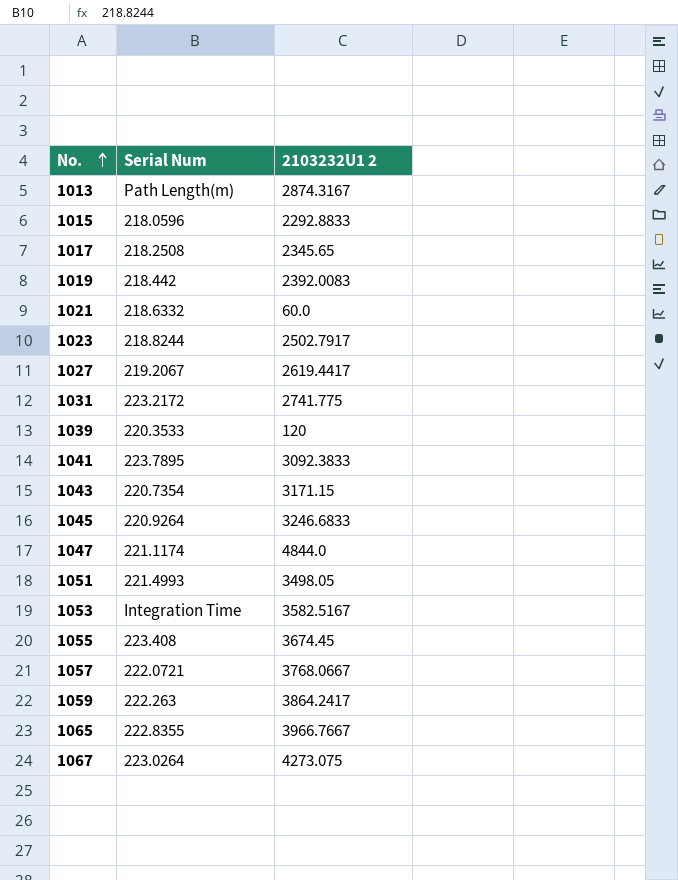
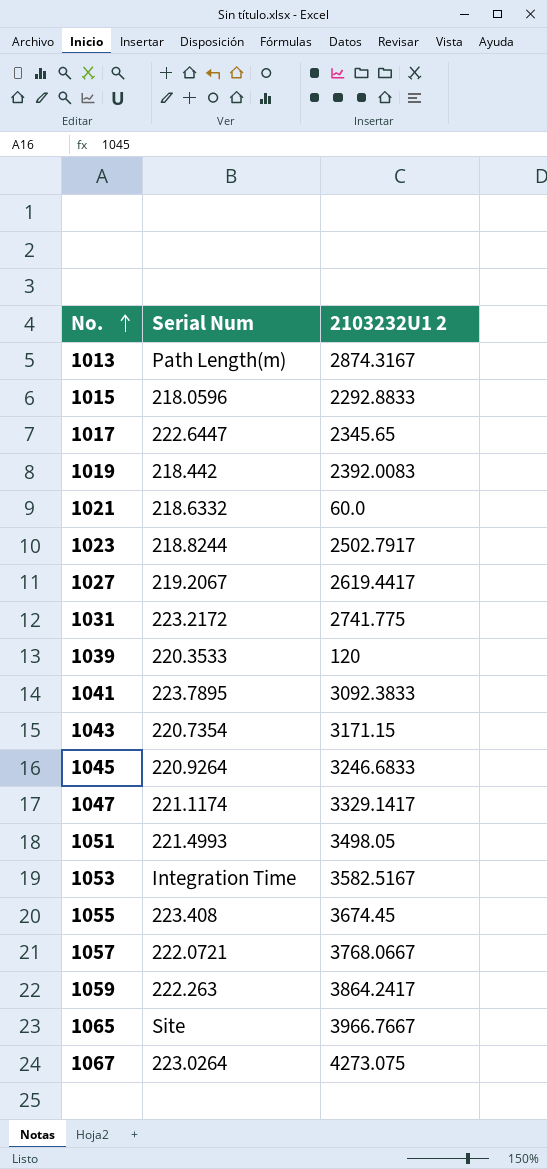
1017 | Serial Num: 218.2508 -> 222.6447
1047 | 2103232U1 2: 4844.0 -> 3329.1417
1065 | Serial Num: 222.8355 -> Site

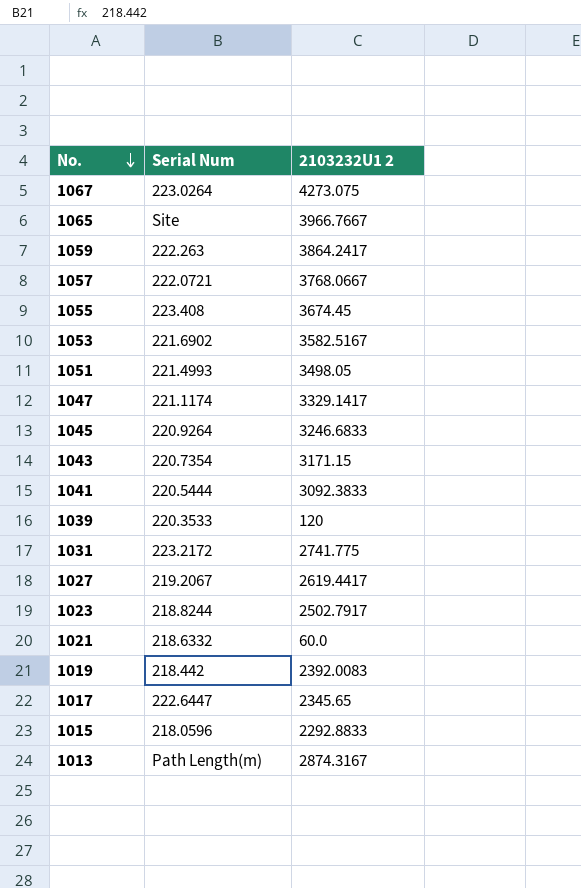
row order: No. ascending -> No. descending
1053 | Serial Num: Integration Time -> 221.6902
1041 | Serial Num: 223.7895 -> 220.5444

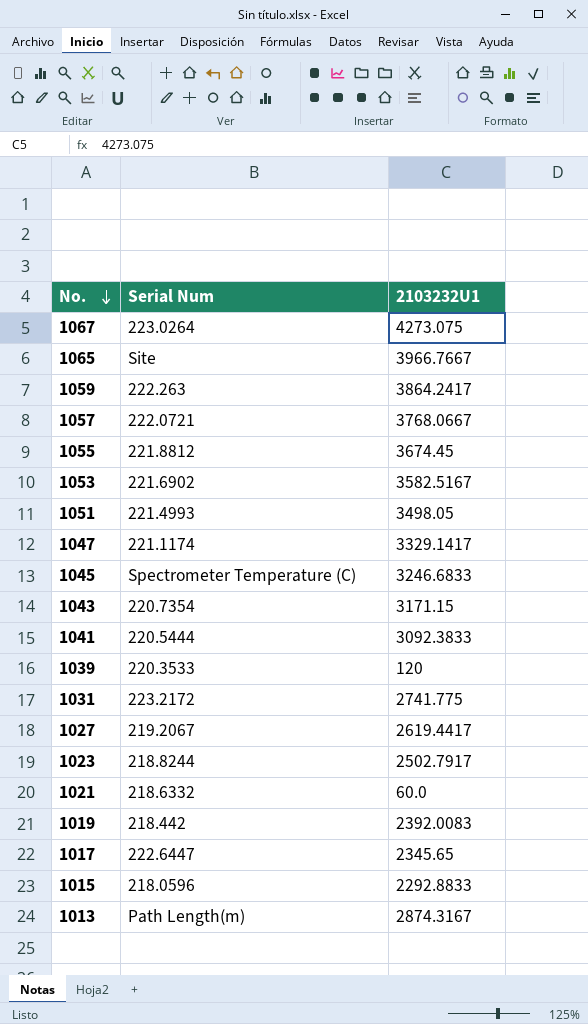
column name: 2103232U1 2 -> 2103232U1
1055 | Serial Num: 223.408 -> 221.8812
1045 | Serial Num: 220.9264 -> Spectrometer Temperature (C)

